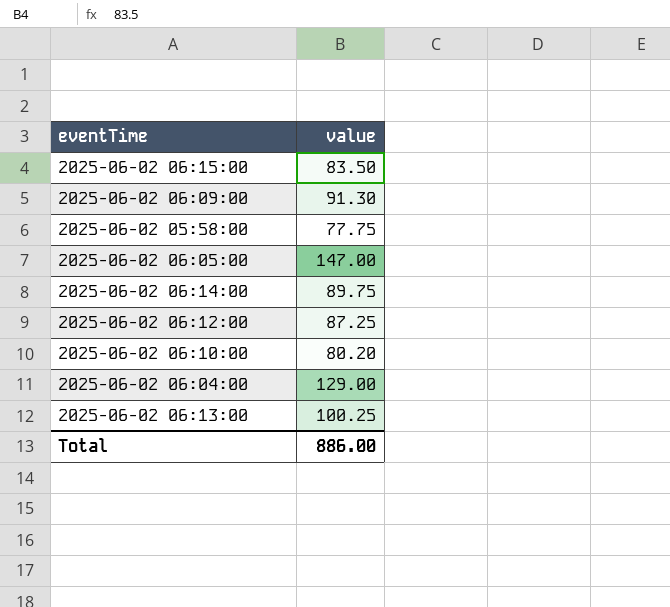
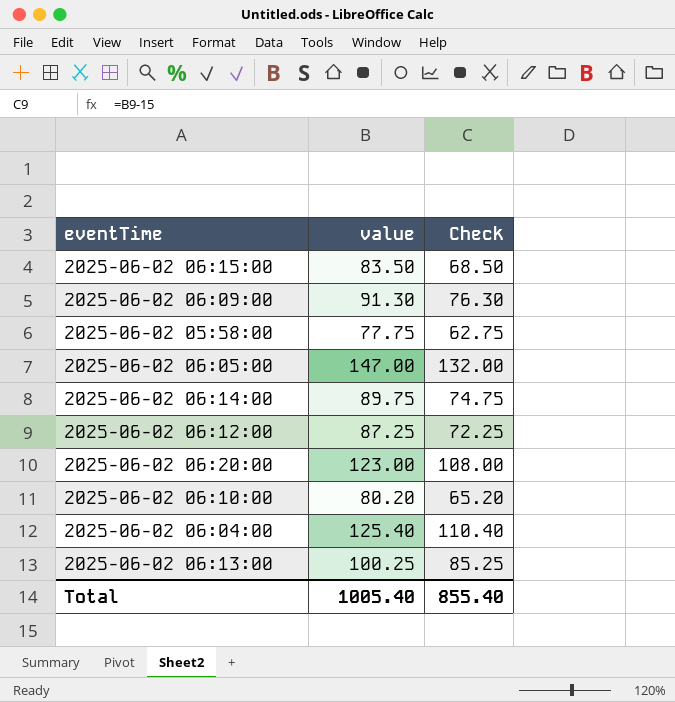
column Check | formula: none -> [value] - 15
row 2025-06-02 06:20:00: none -> 123.00 | 108.00
2025-06-02 06:04:00 | value: 129.00 -> 125.40
Total | value: 886.00 -> 1005.40

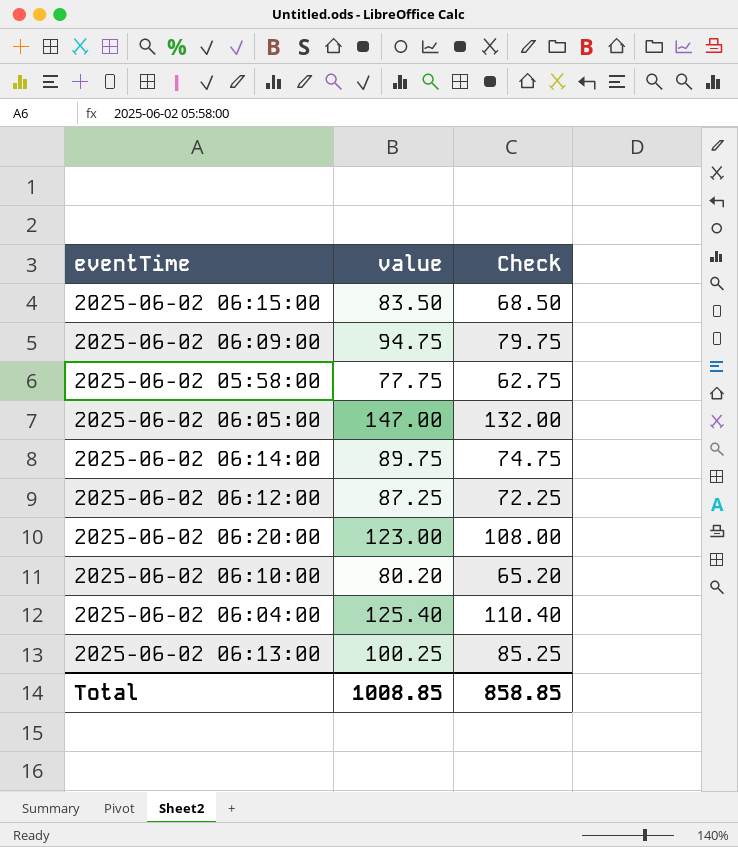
2025-06-02 06:09:00 | value: 91.30 -> 94.75
2025-06-02 06:09:00 | Check: 76.30 -> 79.75
Total | value: 1005.40 -> 1008.85
Total | Check: 855.40 -> 858.85

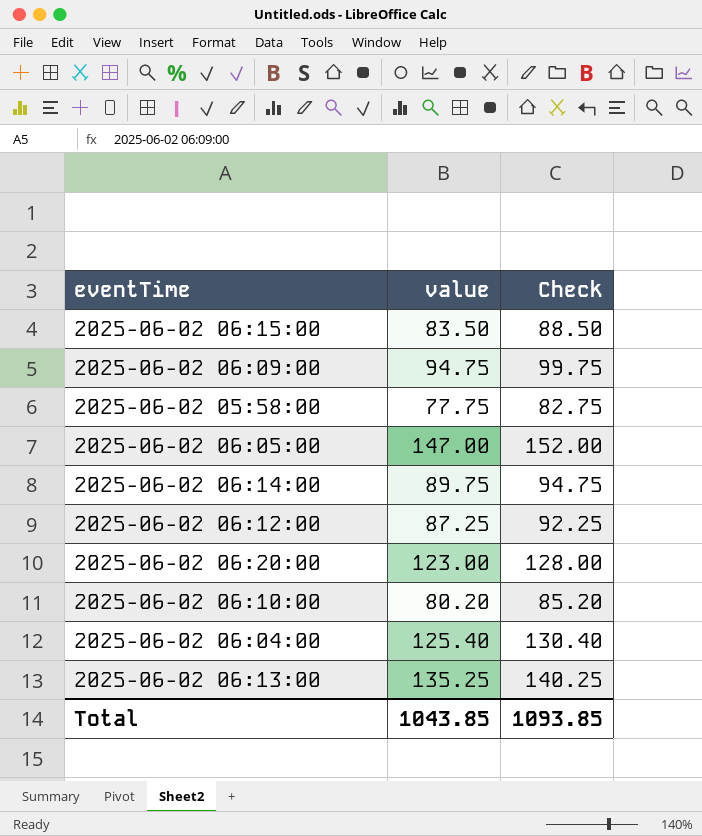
column Check | formula: [value] - 15 -> [value] + 5
2025-06-02 06:13:00 | value: 100.25 -> 135.25
Total | value: 1008.85 -> 1043.85
Total | Check: 858.85 -> 1093.85

